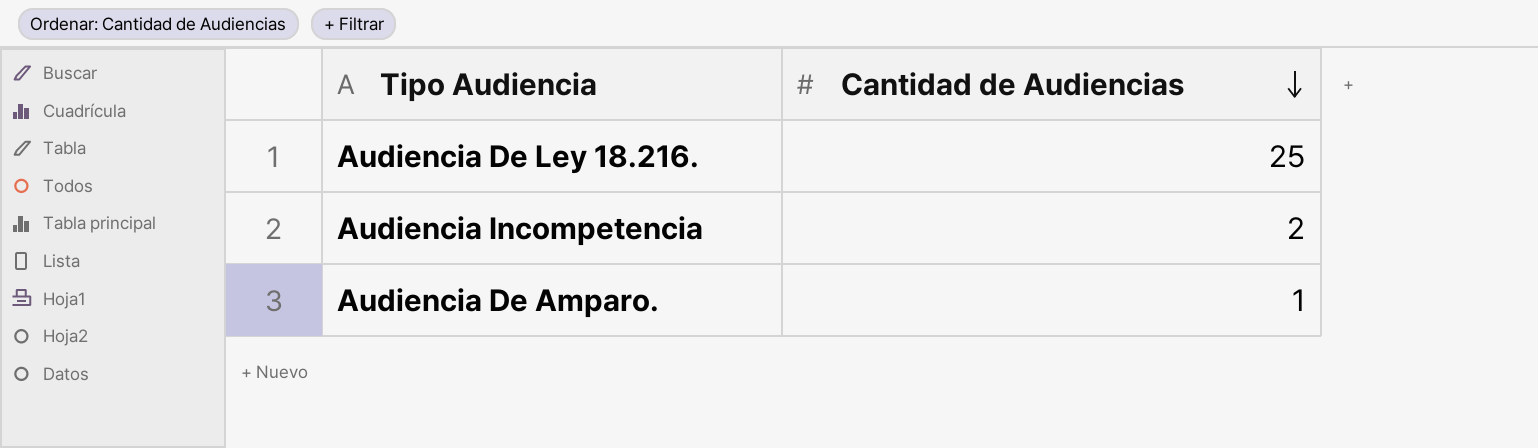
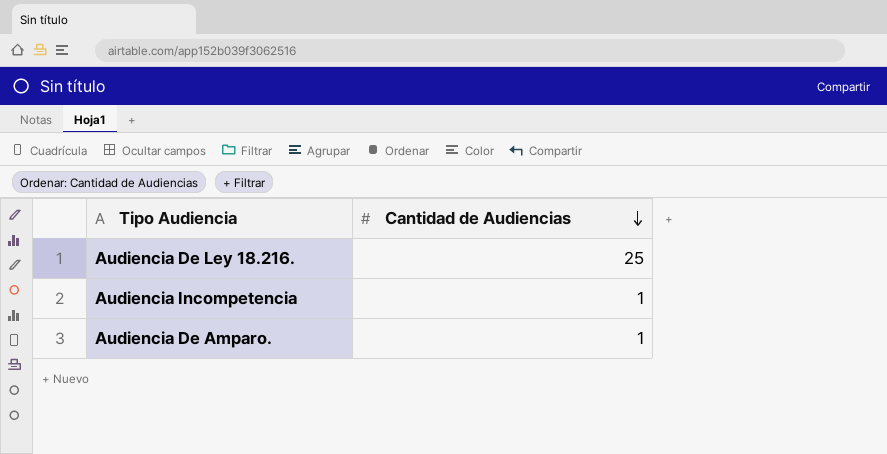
Audiencia Incompetencia | Cantidad de Audiencias: 2 -> 1

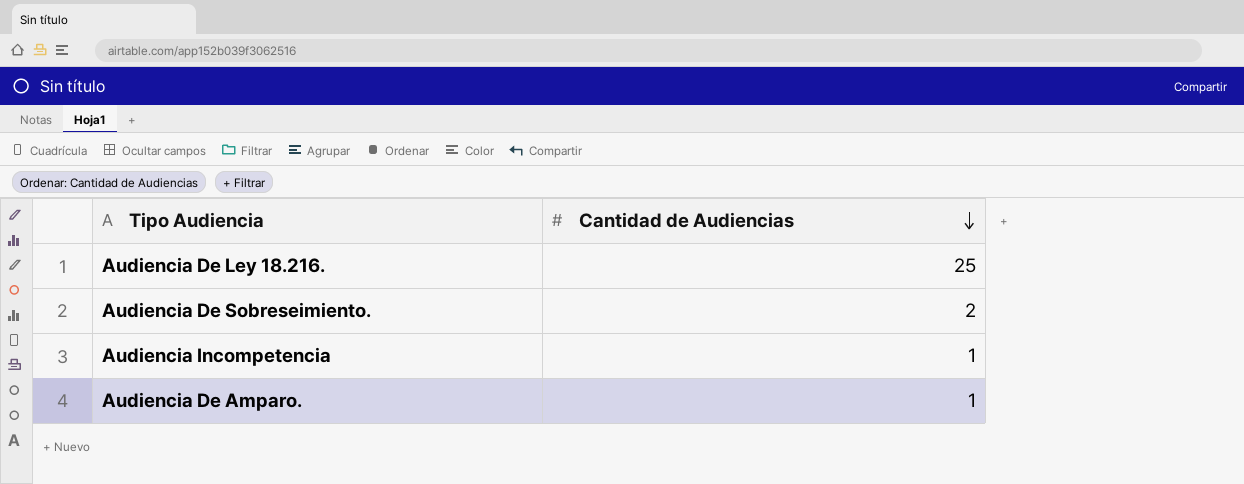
row Audiencia De Sobreseimiento.: none -> 2

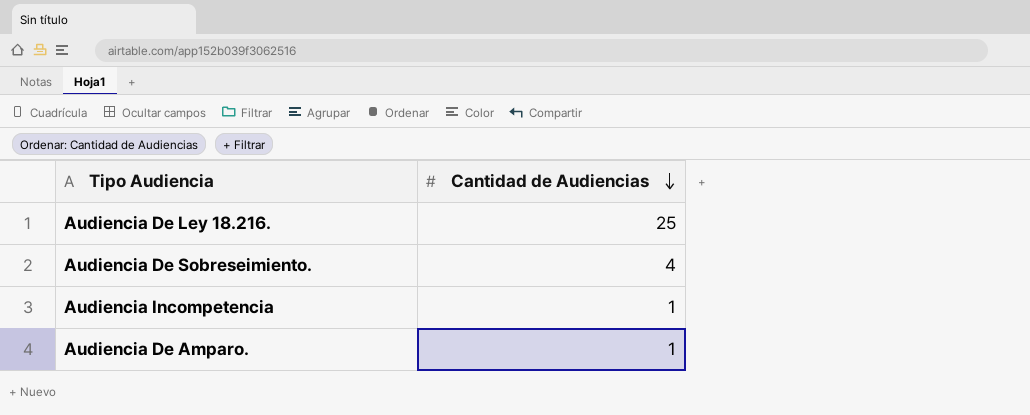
Audiencia De Sobreseimiento. | Cantidad de Audiencias: 2 -> 4

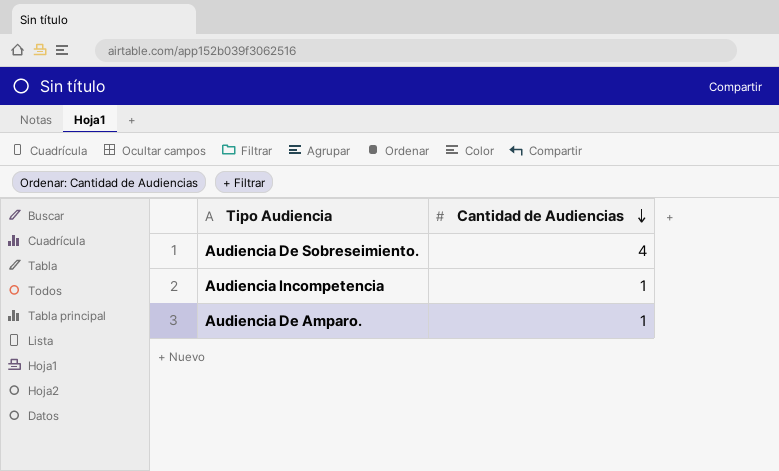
row Audiencia De Ley 18.216.: 25 -> none

